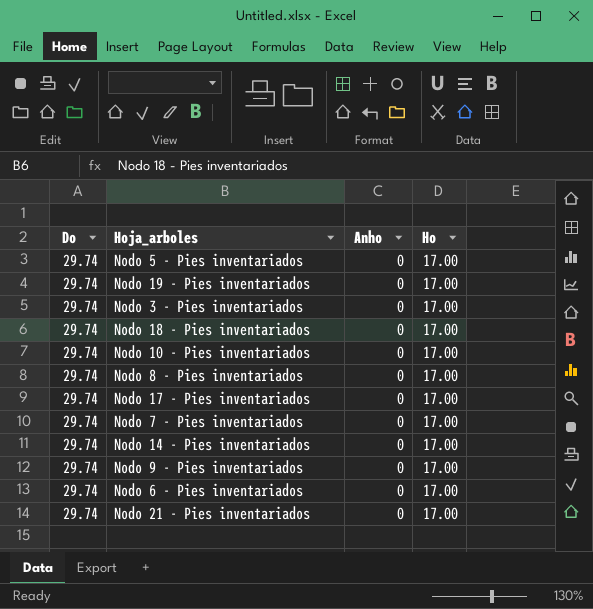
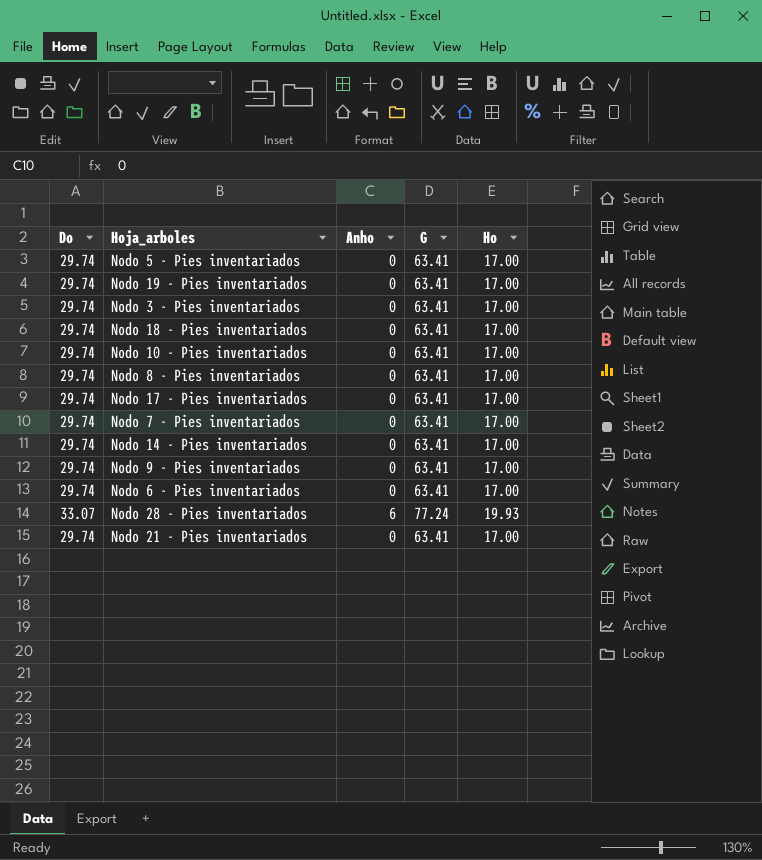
column G | position: none -> 4
row Nodo 28 - Pies inventariados: none -> 33.07 | 6 | 77.24 | 19.93

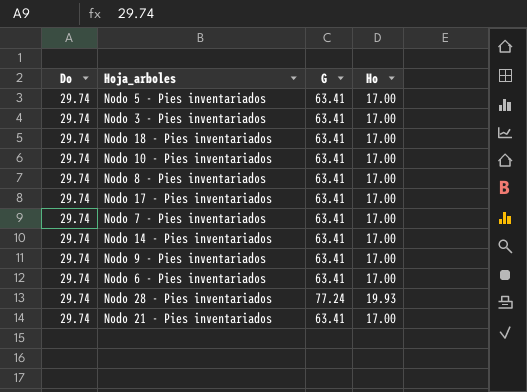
column Anho | position: 3 -> none
row Nodo 19 - Pies inventariados: 29.74 | 0 | 63.41 | 17.00 -> none
Nodo 28 - Pies inventariados | Do: 33.07 -> 29.74

